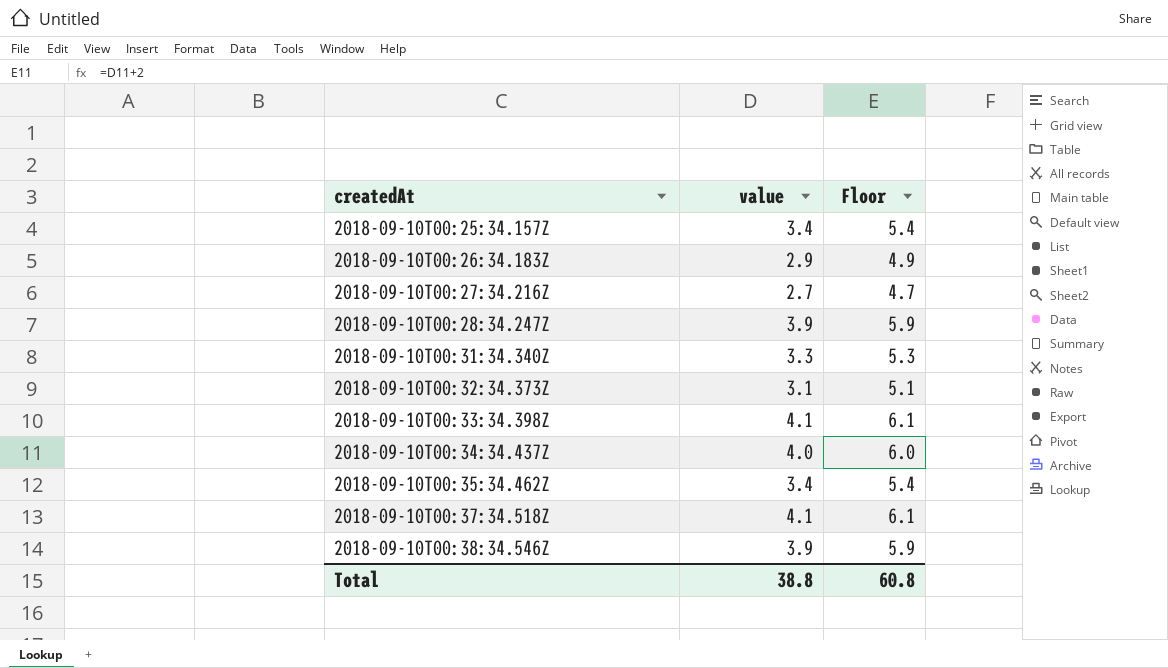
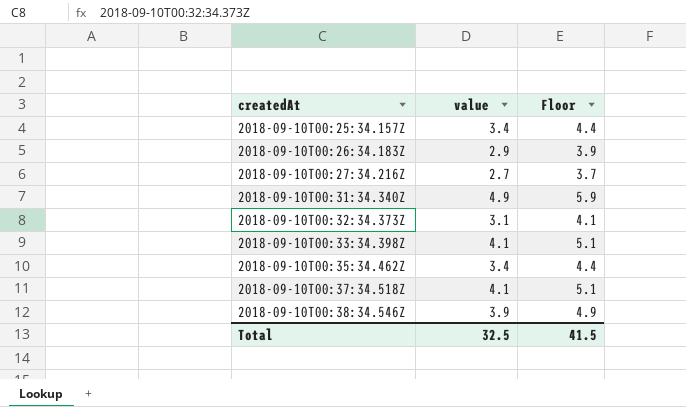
column Floor | formula: [value] + 2 -> [value] + 1
row 2018-09-10T00:28:34.247Z: 3.9 | 5.9 -> none
row 2018-09-10T00:34:34.437Z: 4.0 | 6.0 -> none
2018-09-10T00:31:34.340Z | value: 3.3 -> 4.9
Total | value: 38.8 -> 32.5
Total | Floor: 60.8 -> 41.5

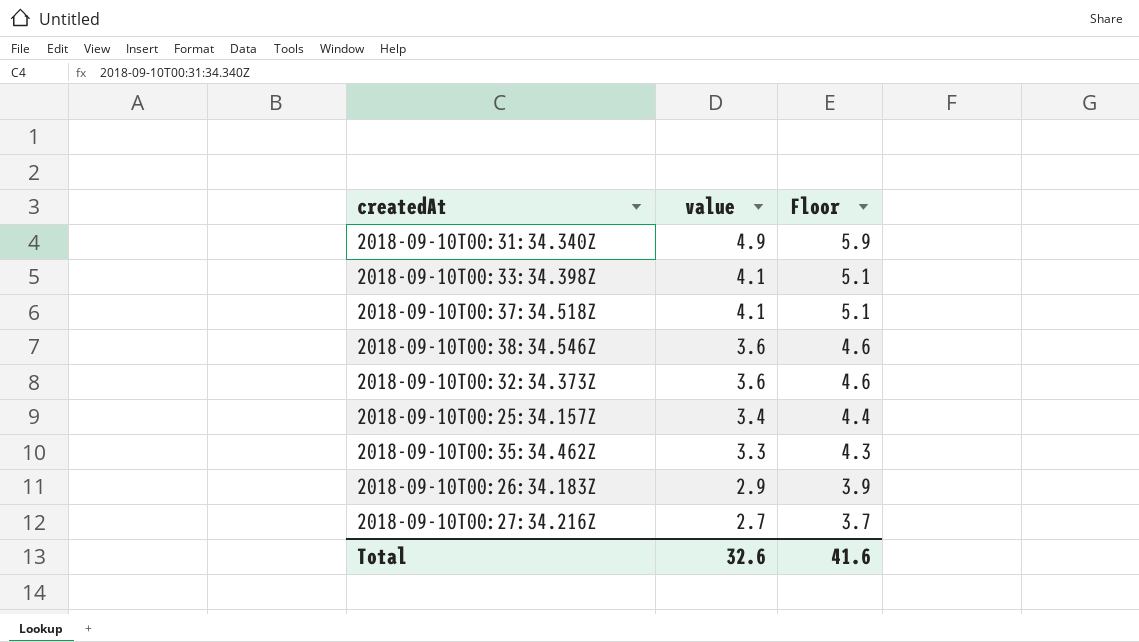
row order: createdAt ascending -> value descending
2018-09-10T00:38:34.546Z | value: 3.9 -> 3.6
2018-09-10T00:38:34.546Z | Floor: 4.9 -> 4.6
2018-09-10T00:32:34.373Z | value: 3.1 -> 3.6
2018-09-10T00:32:34.373Z | Floor: 4.1 -> 4.6
2018-09-10T00:35:34.462Z | value: 3.4 -> 3.3
2018-09-10T00:35:34.462Z | Floor: 4.4 -> 4.3
Total | value: 32.5 -> 32.6
Total | Floor: 41.5 -> 41.6

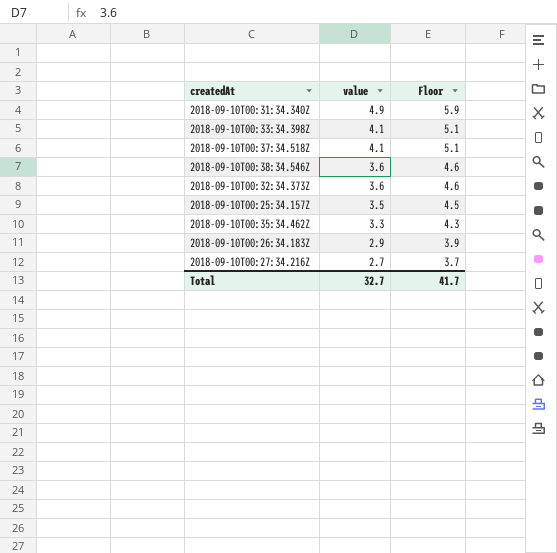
2018-09-10T00:25:34.157Z | value: 3.4 -> 3.5
2018-09-10T00:25:34.157Z | Floor: 4.4 -> 4.5
Total | value: 32.6 -> 32.7
Total | Floor: 41.6 -> 41.7

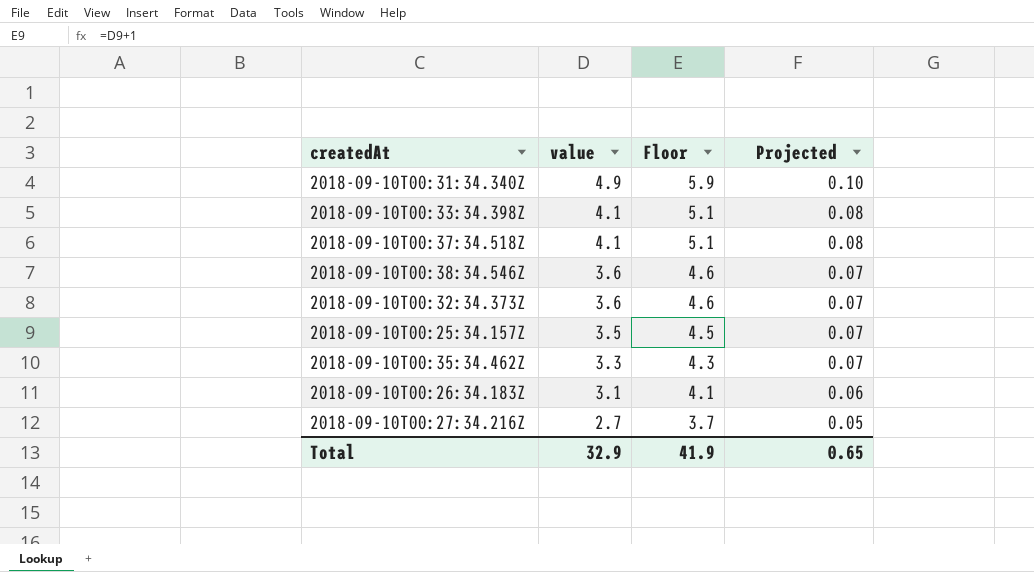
column Projected | formula: none -> [value] * 0.02
2018-09-10T00:26:34.183Z | value: 2.9 -> 3.1
2018-09-10T00:26:34.183Z | Floor: 3.9 -> 4.1
Total | value: 32.7 -> 32.9
Total | Floor: 41.7 -> 41.9

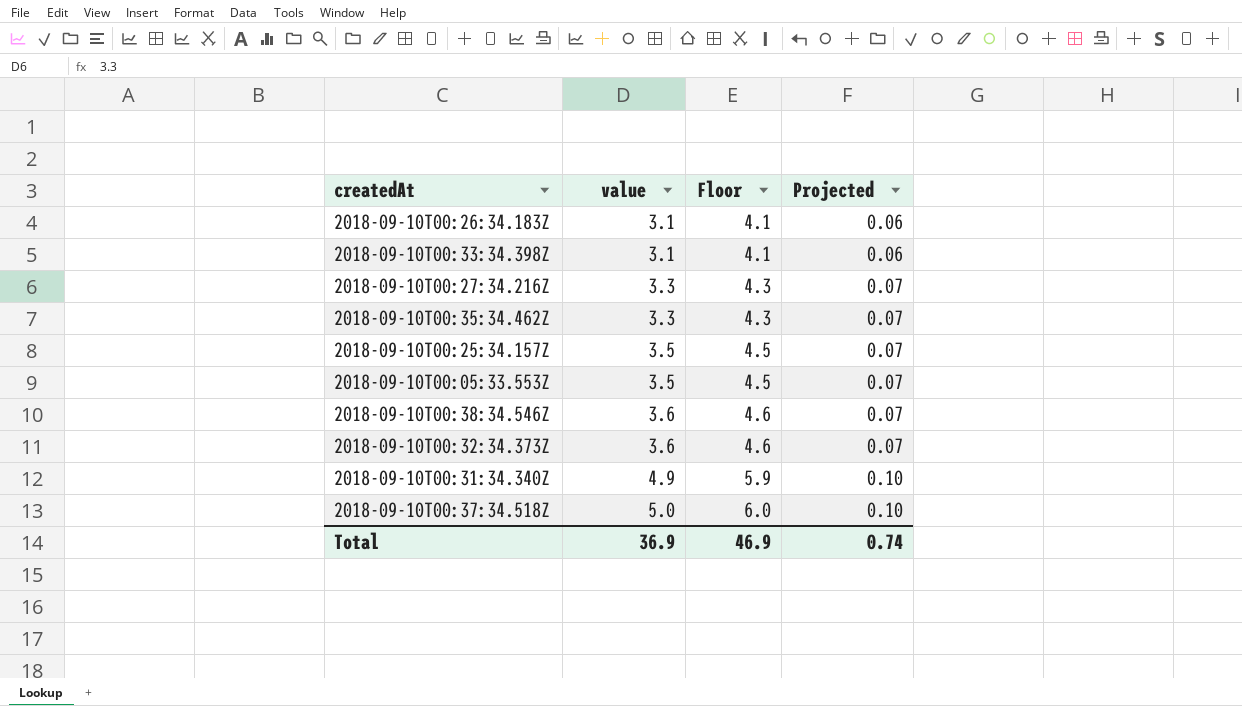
row order: value descending -> value ascending
2018-09-10T00:33:34.398Z | value: 4.1 -> 3.1
2018-09-10T00:33:34.398Z | Floor: 5.1 -> 4.1
2018-09-10T00:33:34.398Z | Projected: 0.08 -> 0.06
2018-09-10T00:27:34.216Z | value: 2.7 -> 3.3
2018-09-10T00:27:34.216Z | Floor: 3.7 -> 4.3
2018-09-10T00:27:34.216Z | Projected: 0.05 -> 0.07
row 2018-09-10T00:05:33.553Z: none -> 3.5 | 4.5 | 0.07
2018-09-10T00:37:34.518Z | value: 4.1 -> 5.0
2018-09-10T00:37:34.518Z | Floor: 5.1 -> 6.0
2018-09-10T00:37:34.518Z | Projected: 0.08 -> 0.10
Total | value: 32.9 -> 36.9
Total | Floor: 41.9 -> 46.9
Total | Projected: 0.65 -> 0.74

